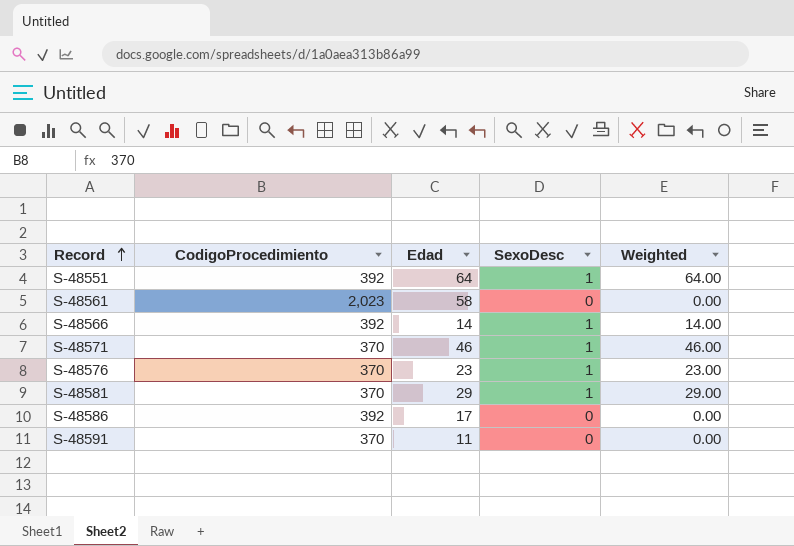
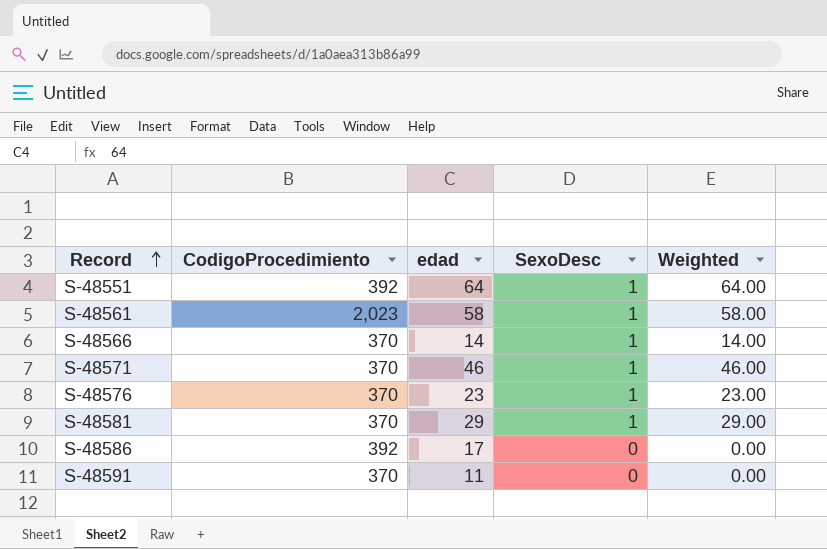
column name: Edad -> edad
S-48561 | SexoDesc: 0 -> 1
S-48561 | Weighted: 0.00 -> 58.00
S-48566 | CodigoProcedimiento: 392 -> 370

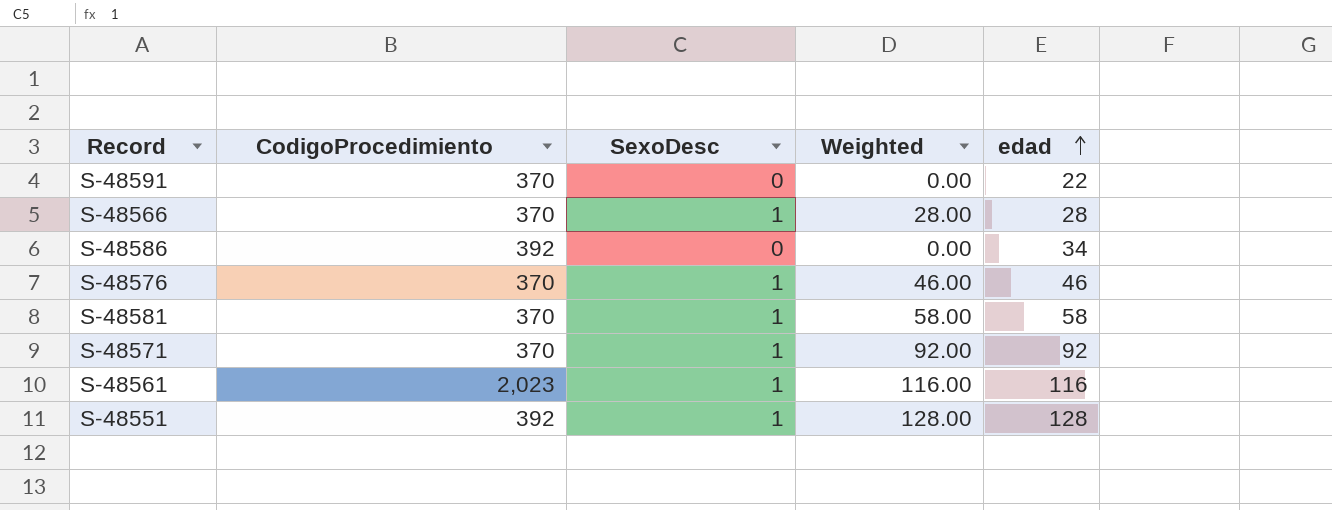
row order: Record ascending -> edad ascending
column edad | position: 3 -> 5
S-48591 | edad: 11 -> 22
S-48566 | Weighted: 14.00 -> 28.00
S-48566 | edad: 14 -> 28
S-48586 | edad: 17 -> 34
S-48576 | Weighted: 23.00 -> 46.00
S-48576 | edad: 23 -> 46
S-48581 | Weighted: 29.00 -> 58.00
S-48581 | edad: 29 -> 58
S-48571 | Weighted: 46.00 -> 92.00
S-48571 | edad: 46 -> 92
S-48561 | Weighted: 58.00 -> 116.00
S-48561 | edad: 58 -> 116
S-48551 | Weighted: 64.00 -> 128.00
S-48551 | edad: 64 -> 128

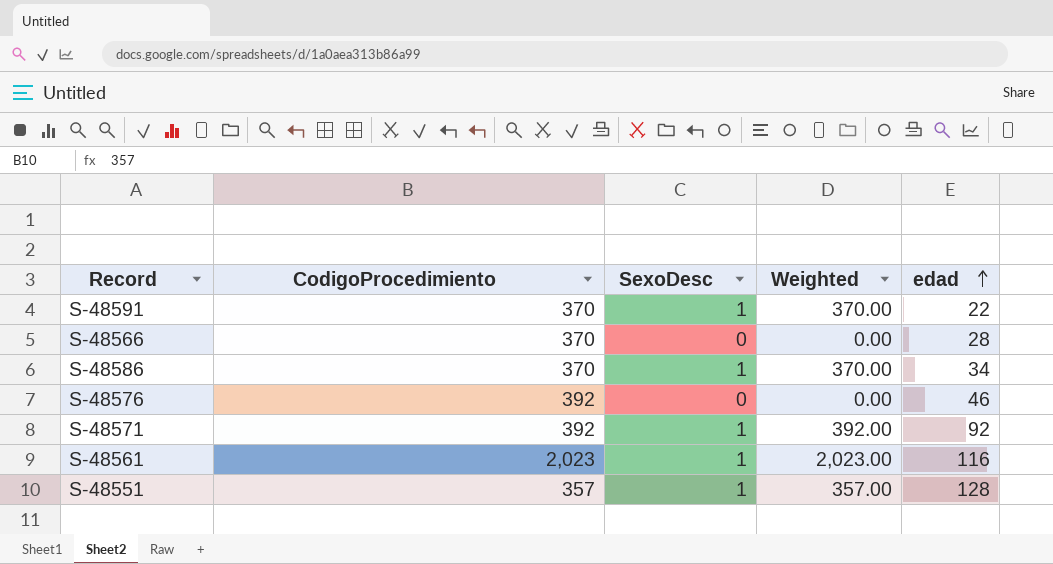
column Weighted | formula: [SexoDesc] * [edad] -> [CodigoProcedimiento] * [SexoDesc]
row S-48581: 370 | 1 | 58.00 | 58 -> none
S-48591 | SexoDesc: 0 -> 1
S-48566 | SexoDesc: 1 -> 0
S-48586 | CodigoProcedimiento: 392 -> 370
S-48586 | SexoDesc: 0 -> 1
S-48576 | CodigoProcedimiento: 370 -> 392
S-48576 | SexoDesc: 1 -> 0
S-48571 | CodigoProcedimiento: 370 -> 392
S-48551 | CodigoProcedimiento: 392 -> 357

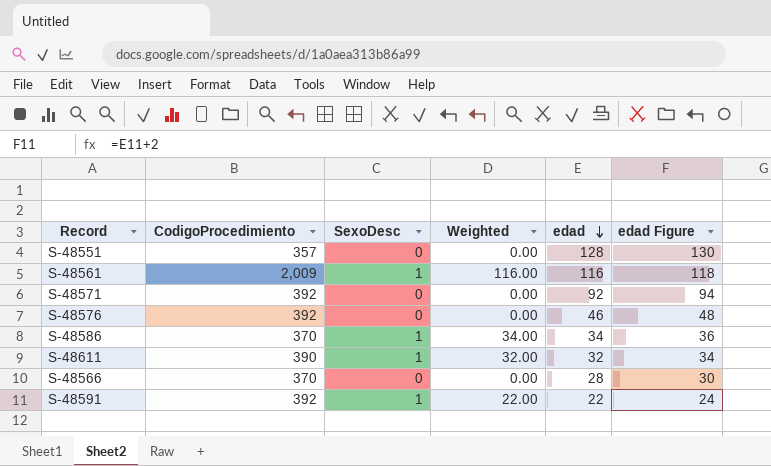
row order: edad ascending -> edad descending
column Weighted | formula: [CodigoProcedimiento] * [SexoDesc] -> [SexoDesc] * [edad]
column edad Figure | formula: none -> [edad] + 2
S-48551 | SexoDesc: 1 -> 0
S-48561 | CodigoProcedimiento: 2,023 -> 2,009
S-48571 | SexoDesc: 1 -> 0
row S-48611: none -> 390 | 1 | 32.00 | 32 | 34
S-48591 | CodigoProcedimiento: 370 -> 392

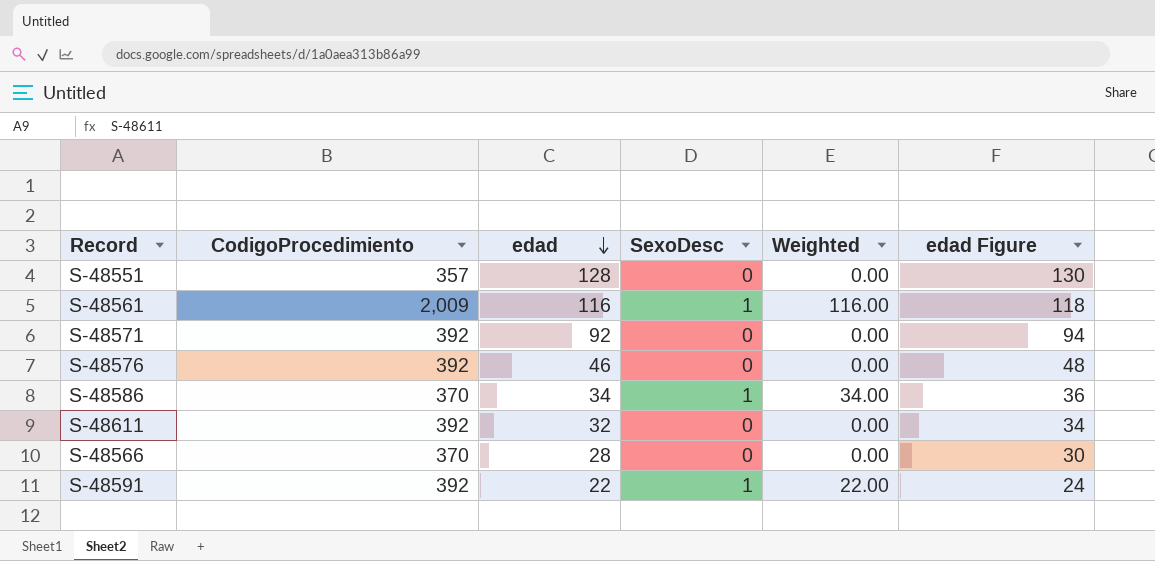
column edad | position: 5 -> 3
S-48611 | CodigoProcedimiento: 390 -> 392
S-48611 | SexoDesc: 1 -> 0
S-48611 | Weighted: 32.00 -> 0.00

